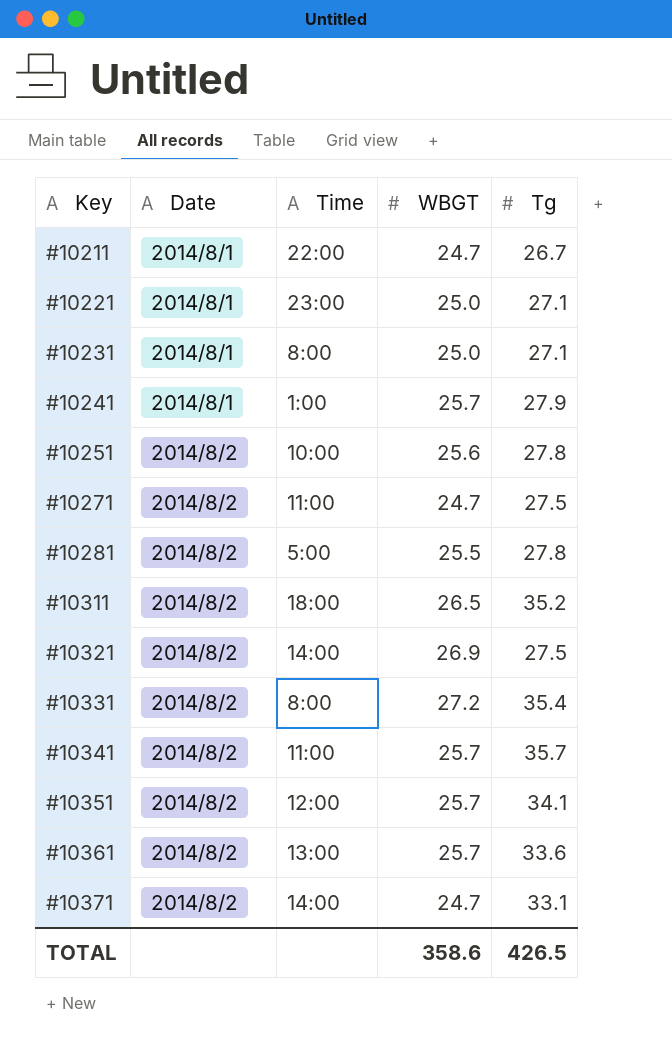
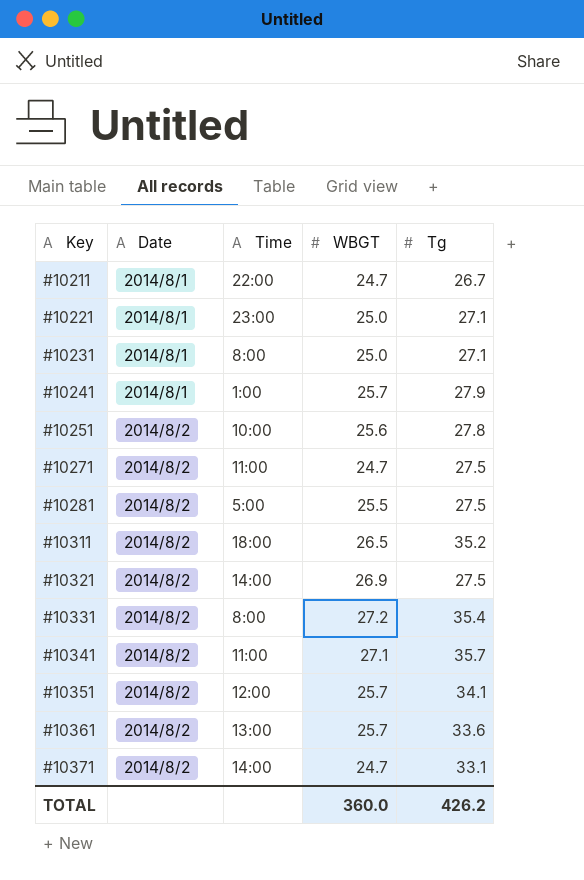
#10281 | Tg: 27.8 -> 27.5
#10341 | WBGT: 25.7 -> 27.1
TOTAL | WBGT: 358.6 -> 360.0
TOTAL | Tg: 426.5 -> 426.2

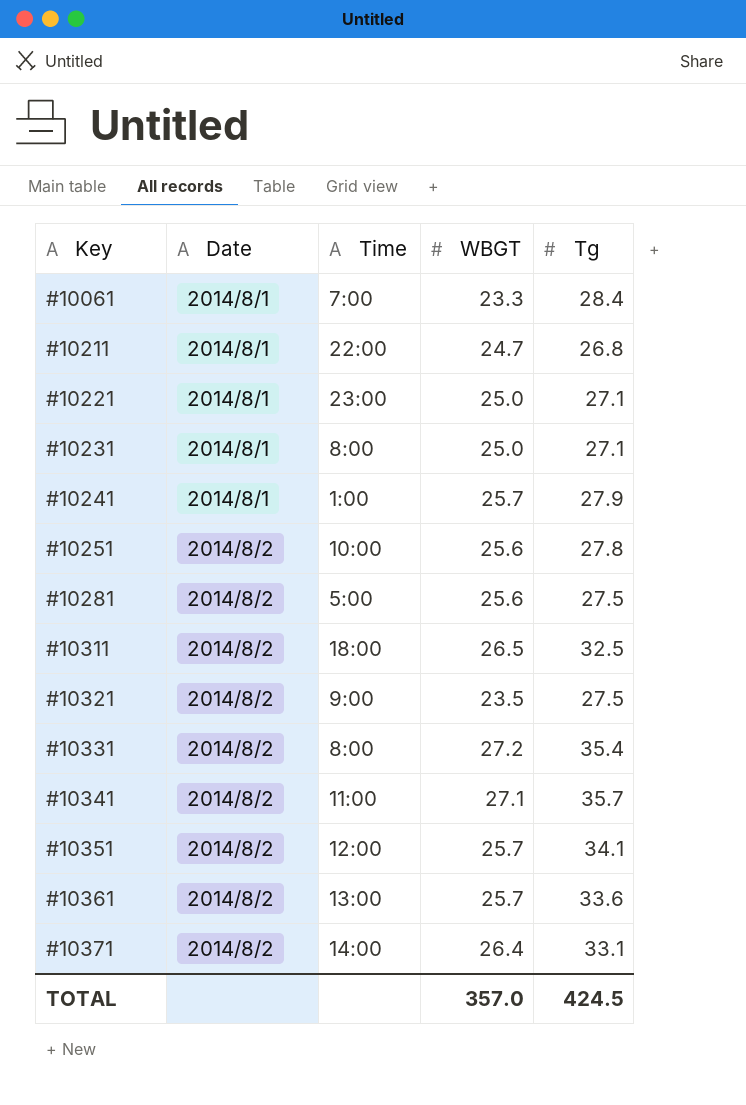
row #10271: 2014/8/2 | 11:00 | 24.7 | 27.5 -> none
row #10061: none -> 2014/8/1 | 7:00 | 23.3 | 28.4
#10211 | Tg: 26.7 -> 26.8
#10281 | WBGT: 25.5 -> 25.6
#10311 | Tg: 35.2 -> 32.5
#10321 | Time: 14:00 -> 9:00
#10321 | WBGT: 26.9 -> 23.5
#10371 | WBGT: 24.7 -> 26.4
TOTAL | WBGT: 360.0 -> 357.0
TOTAL | Tg: 426.2 -> 424.5

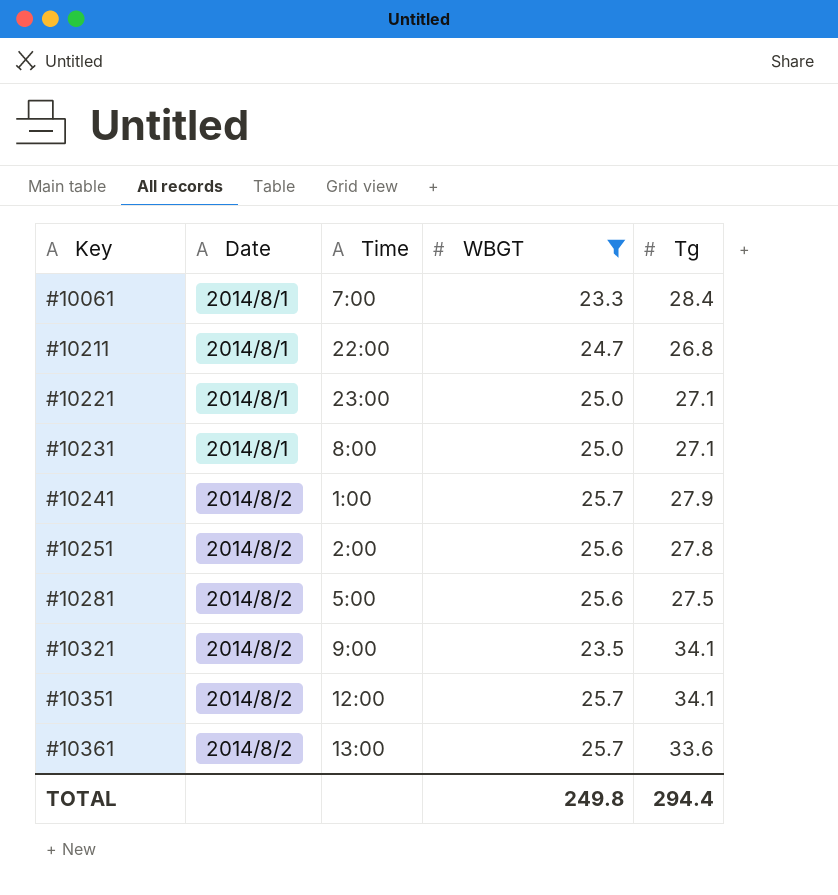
filter: none -> WBGT <= 25.7
#10241 | Date: 2014/8/1 -> 2014/8/2
#10251 | Time: 10:00 -> 2:00
#10321 | Tg: 27.5 -> 34.1
TOTAL | WBGT: 357.0 -> 249.8
TOTAL | Tg: 424.5 -> 294.4

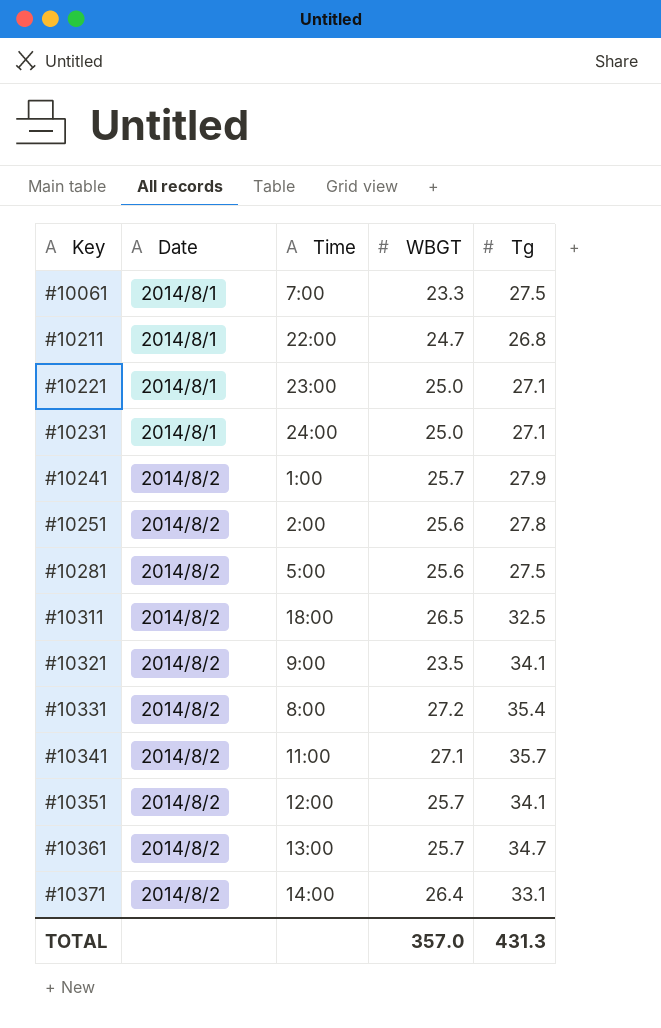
filter: WBGT <= 25.7 -> none
#10061 | Tg: 28.4 -> 27.5
#10231 | Time: 8:00 -> 24:00
#10361 | Tg: 33.6 -> 34.7
TOTAL | WBGT: 249.8 -> 357.0
TOTAL | Tg: 294.4 -> 431.3

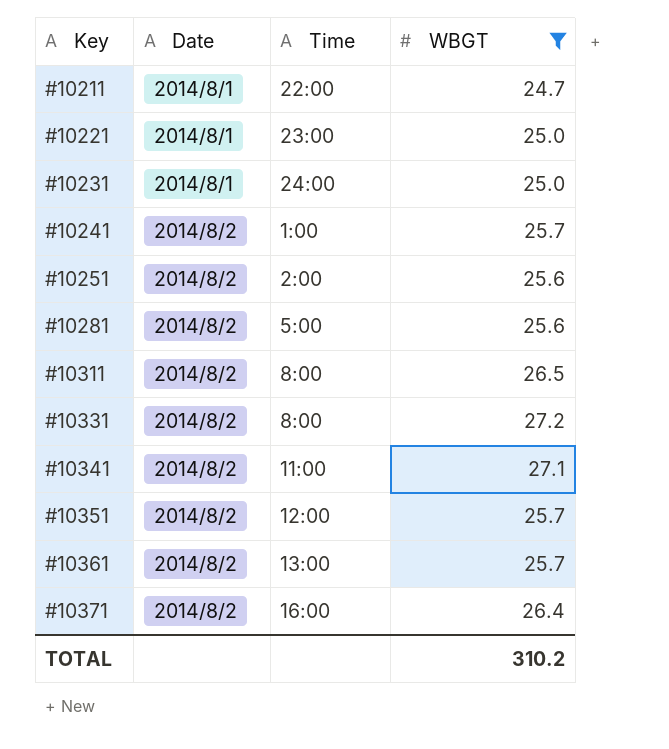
filter: none -> WBGT >= 24.7
column Tg | position: 5 -> none
#10311 | Time: 18:00 -> 8:00
#10371 | Time: 14:00 -> 16:00
TOTAL | WBGT: 357.0 -> 310.2

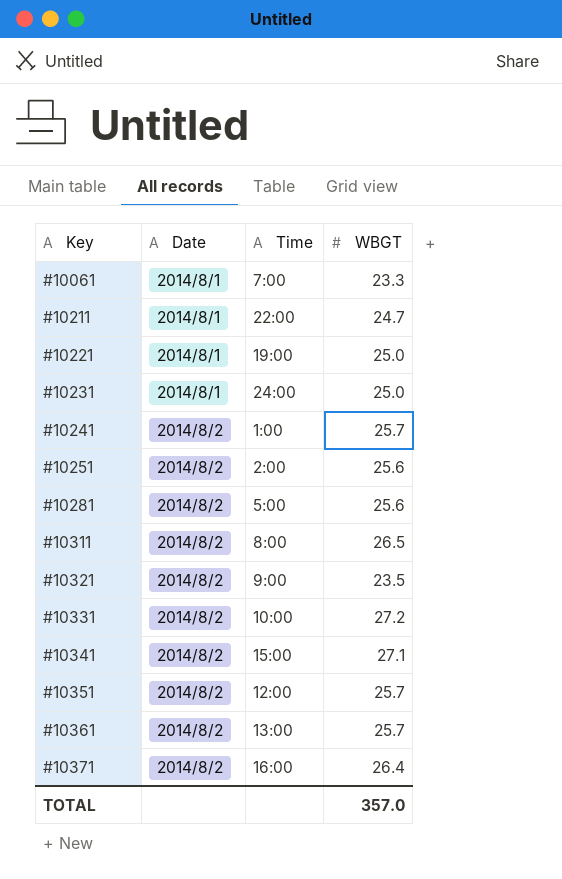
filter: WBGT >= 24.7 -> none
#10221 | Time: 23:00 -> 19:00
#10331 | Time: 8:00 -> 10:00
#10341 | Time: 11:00 -> 15:00
TOTAL | WBGT: 310.2 -> 357.0

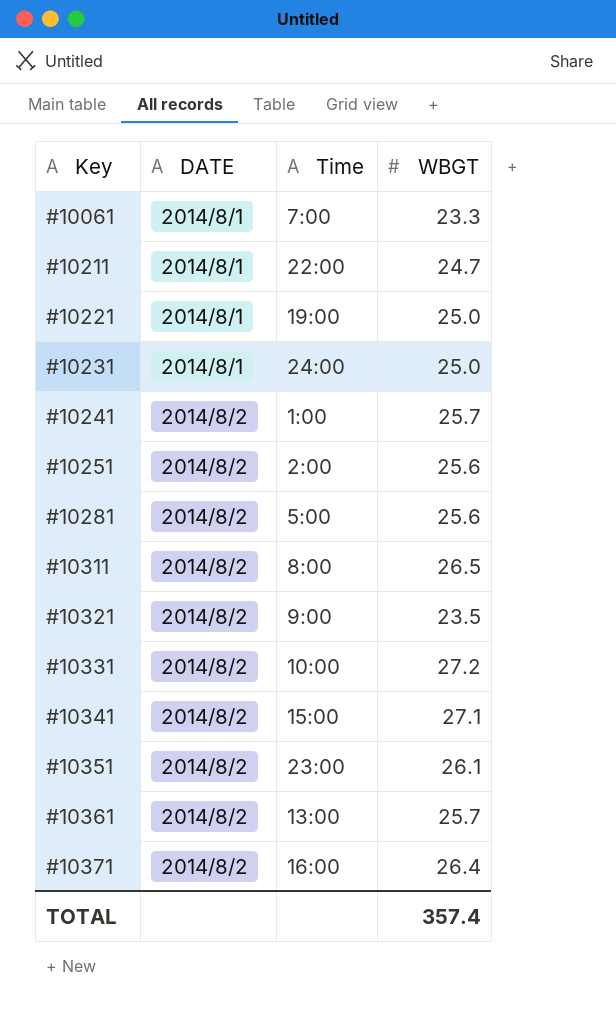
column name: Date -> DATE
#10351 | Time: 12:00 -> 23:00
#10351 | WBGT: 25.7 -> 26.1
TOTAL | WBGT: 357.0 -> 357.4

